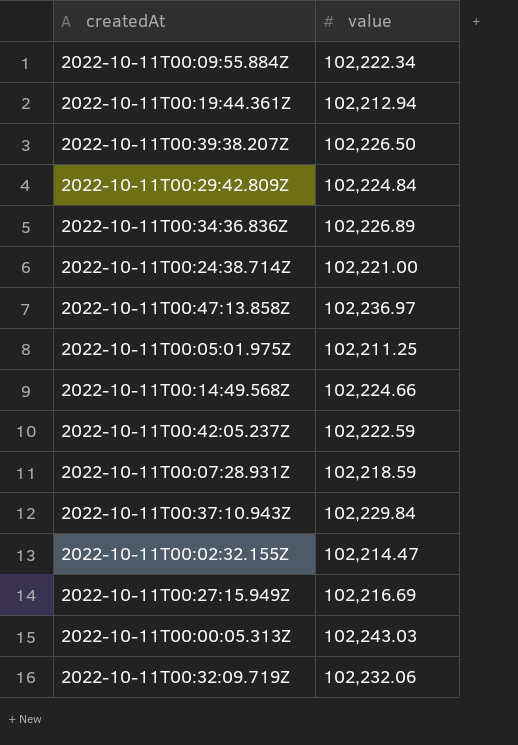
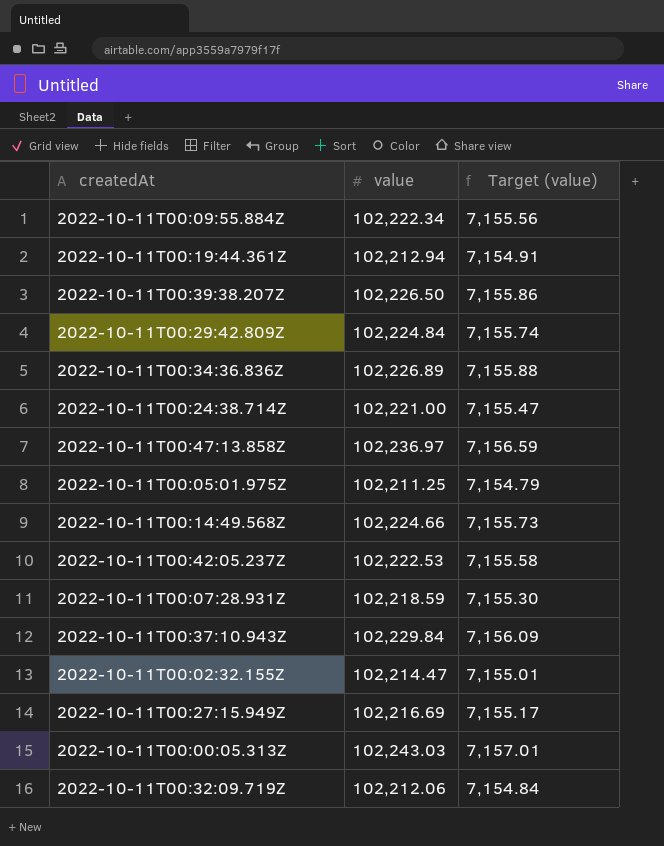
column Target (value) | formula: none -> [value] * 0.07
2022-10-11T00:42:05.237Z | value: 102,222.59 -> 102,222.53
2022-10-11T00:32:09.719Z | value: 102,232.06 -> 102,212.06

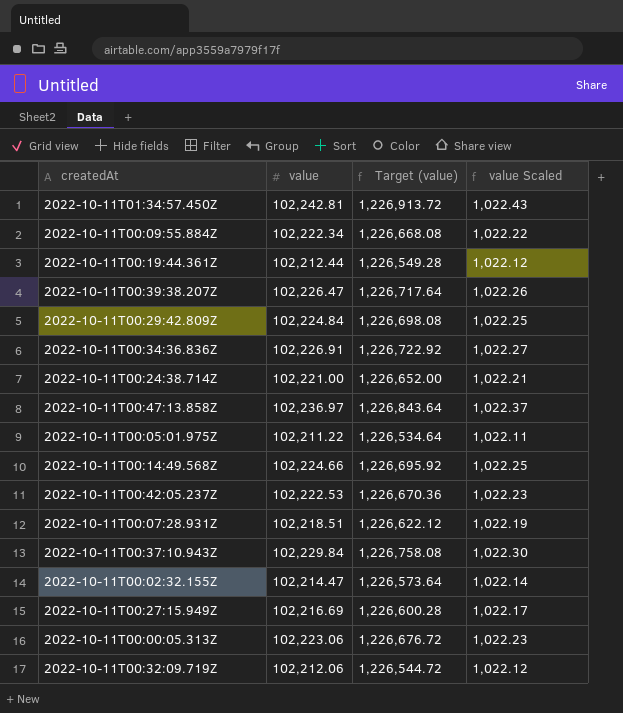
column Target (value) | formula: [value] * 0.07 -> [value] * 12
column value Scaled | formula: none -> [value] * 0.01
row 2022-10-11T01:34:57.450Z: none -> 102,242.81 | 1,226,913.72 | 1,022.43
2022-10-11T00:19:44.361Z | value: 102,212.94 -> 102,212.44
2022-10-11T00:39:38.207Z | value: 102,226.50 -> 102,226.47
2022-10-11T00:34:36.836Z | value: 102,226.89 -> 102,226.91
2022-10-11T00:05:01.975Z | value: 102,211.25 -> 102,211.22
2022-10-11T00:07:28.931Z | value: 102,218.59 -> 102,218.51
2022-10-11T00:00:05.313Z | value: 102,243.03 -> 102,223.06

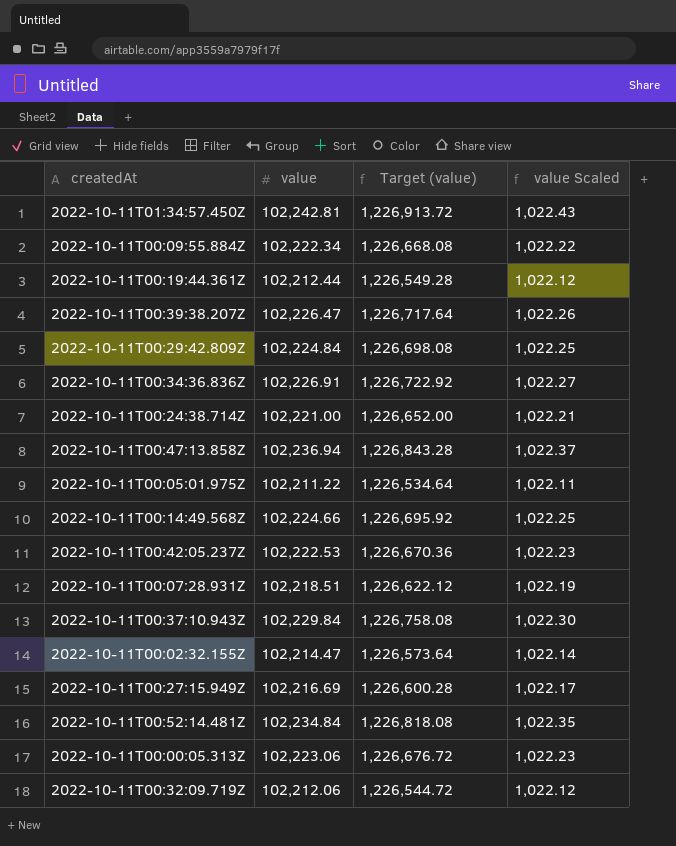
2022-10-11T00:47:13.858Z | value: 102,236.97 -> 102,236.94
2022-10-11T00:47:13.858Z | Target (value): 1,226,843.64 -> 1,226,843.28
row 2022-10-11T00:52:14.481Z: none -> 102,234.84 | 1,226,818.08 | 1,022.35

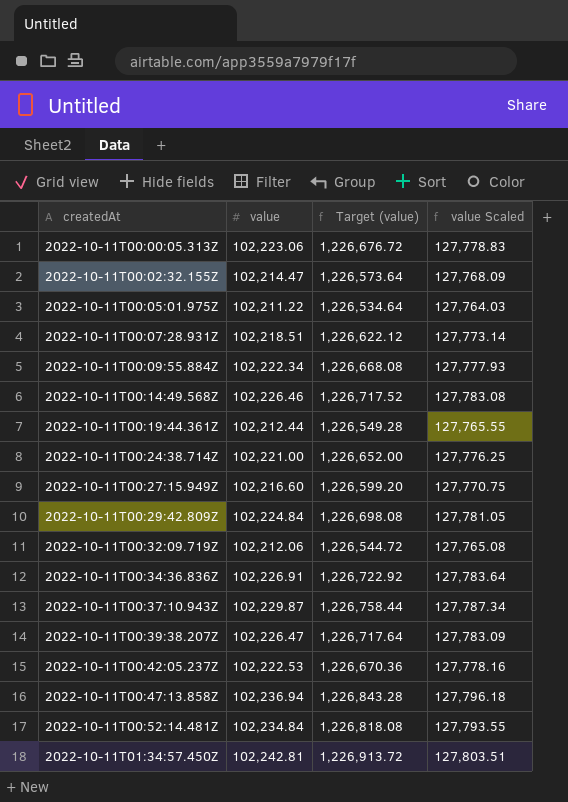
row order: none -> createdAt ascending
column value Scaled | formula: [value] * 0.01 -> [value] * 1.25
2022-10-11T00:14:49.568Z | value: 102,224.66 -> 102,226.46
2022-10-11T00:14:49.568Z | Target (value): 1,226,695.92 -> 1,226,717.52
2022-10-11T00:27:15.949Z | value: 102,216.69 -> 102,216.60
2022-10-11T00:27:15.949Z | Target (value): 1,226,600.28 -> 1,226,599.20
2022-10-11T00:37:10.943Z | value: 102,229.84 -> 102,229.87
2022-10-11T00:37:10.943Z | Target (value): 1,226,758.08 -> 1,226,758.44

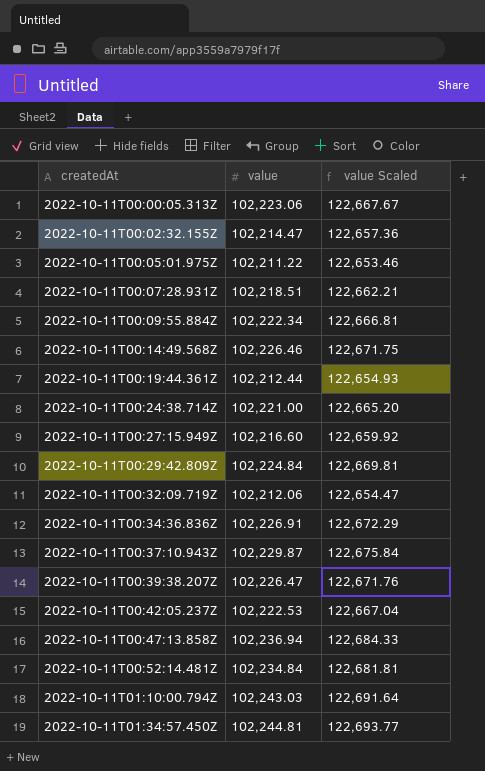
column Target (value) | formula: [value] * 12 -> none
column value Scaled | formula: [value] * 1.25 -> [value] * 1.2
row 2022-10-11T01:10:00.794Z: none -> 102,243.03 | 122,691.64
2022-10-11T01:34:57.450Z | value: 102,242.81 -> 102,244.81

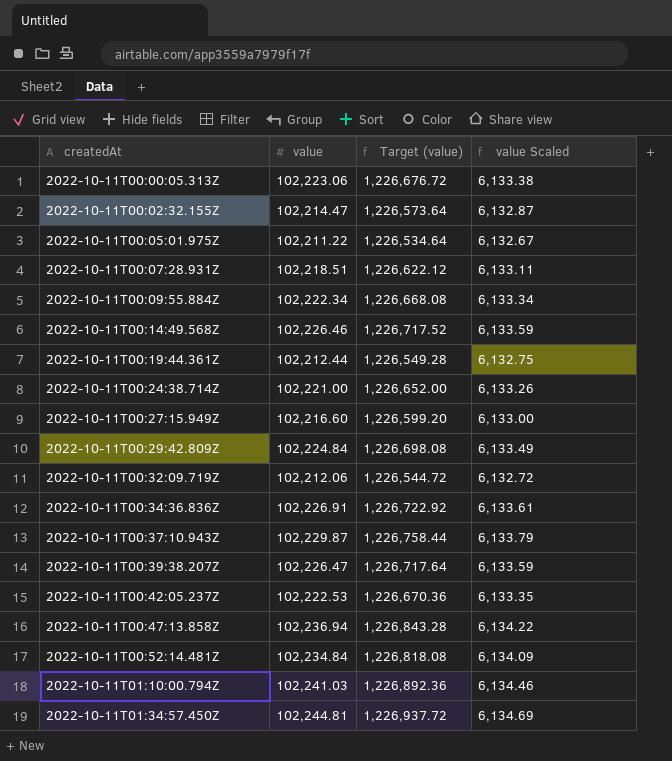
column Target (value) | formula: none -> [value] * 12
column value Scaled | formula: [value] * 1.2 -> [value] * 0.06
2022-10-11T01:10:00.794Z | value: 102,243.03 -> 102,241.03

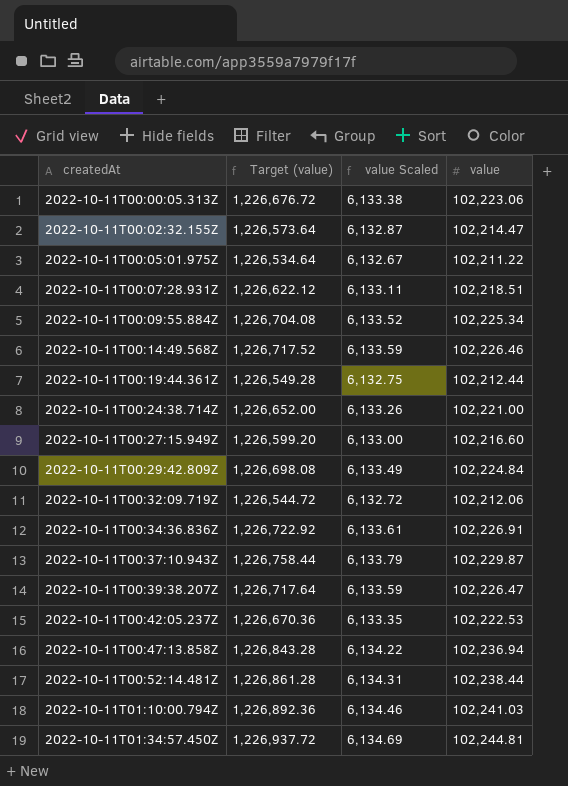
column value | position: 2 -> 4
2022-10-11T00:09:55.884Z | Target (value): 1,226,668.08 -> 1,226,704.08
2022-10-11T00:09:55.884Z | value Scaled: 6,133.34 -> 6,133.52
2022-10-11T00:09:55.884Z | value: 102,222.34 -> 102,225.34
2022-10-11T00:52:14.481Z | Target (value): 1,226,818.08 -> 1,226,861.28
2022-10-11T00:52:14.481Z | value Scaled: 6,134.09 -> 6,134.31
2022-10-11T00:52:14.481Z | value: 102,234.84 -> 102,238.44

